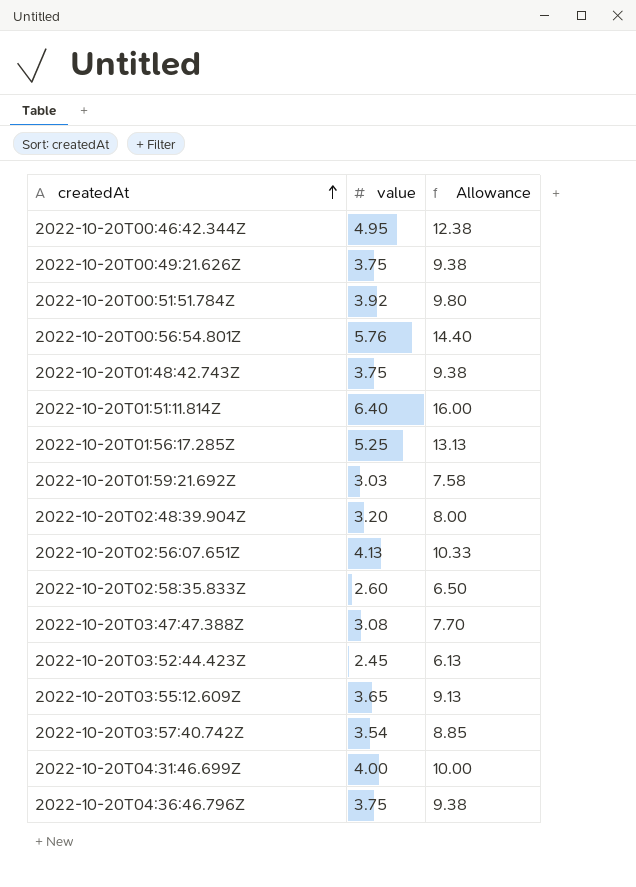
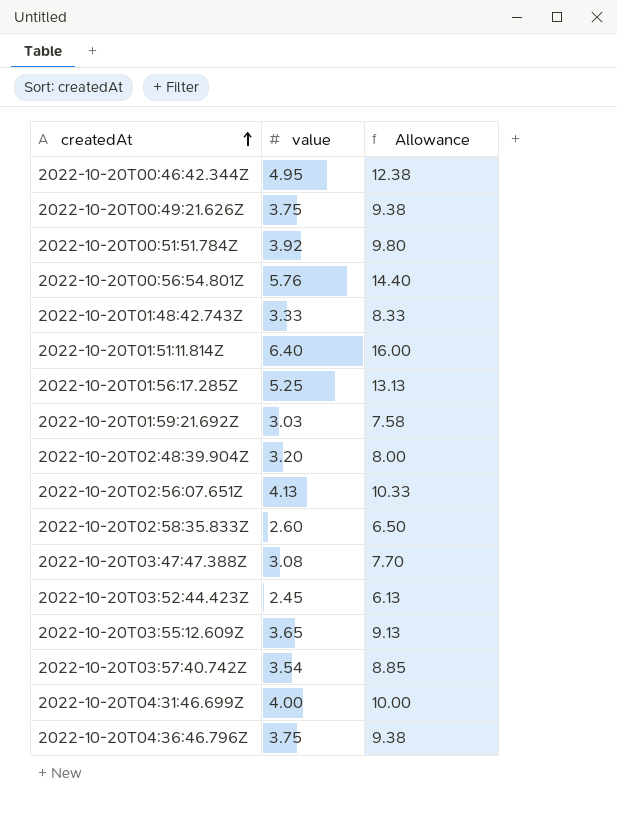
2022-10-20T01:48:42.743Z | value: 3.75 -> 3.33
2022-10-20T01:48:42.743Z | Allowance: 9.38 -> 8.33

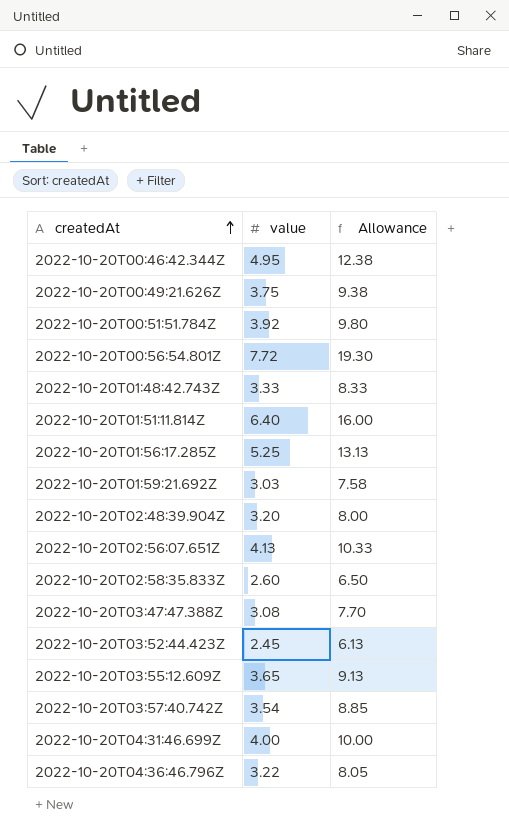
2022-10-20T00:56:54.801Z | value: 5.76 -> 7.72
2022-10-20T00:56:54.801Z | Allowance: 14.40 -> 19.30
2022-10-20T04:36:46.796Z | value: 3.75 -> 3.22
2022-10-20T04:36:46.796Z | Allowance: 9.38 -> 8.05

